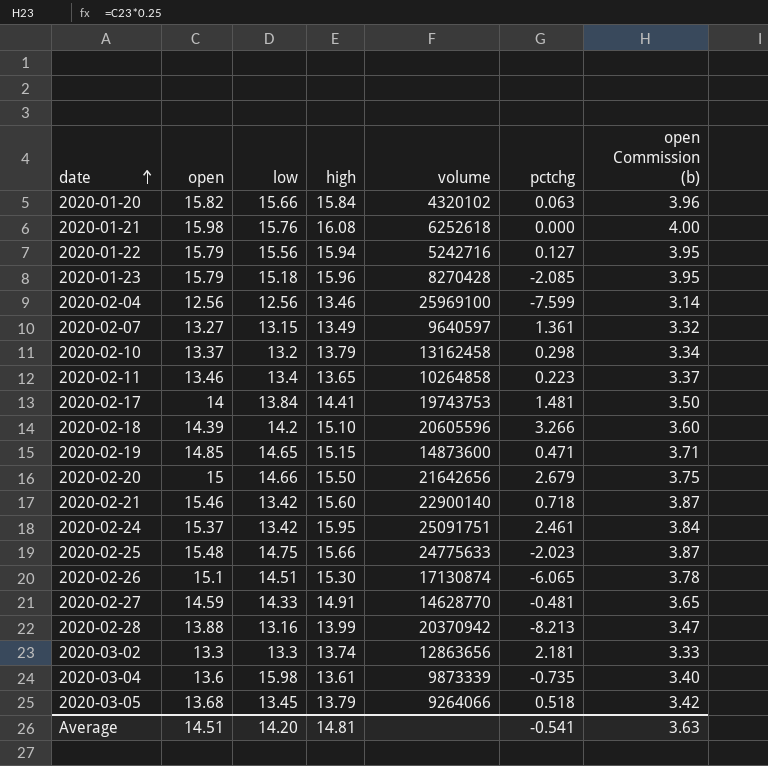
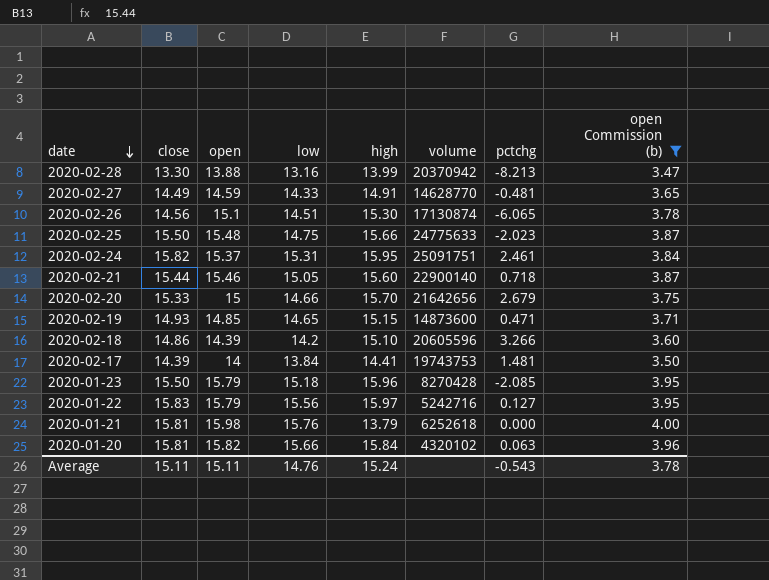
filter: none -> open Commission (b) >= 3.47
row order: date ascending -> date descending
column close | position: none -> 2
2020-02-24 | low: 13.42 -> 15.31
2020-02-21 | low: 13.42 -> 15.05
2020-02-20 | high: 15.50 -> 15.70
2020-01-22 | high: 15.94 -> 15.97
2020-01-21 | high: 16.08 -> 13.79
Average | open: 14.51 -> 15.11
Average | low: 14.20 -> 14.76
Average | high: 14.81 -> 15.24
Average | pctchg: -0.541 -> -0.543
Average | open Commission (b): 3.63 -> 3.78

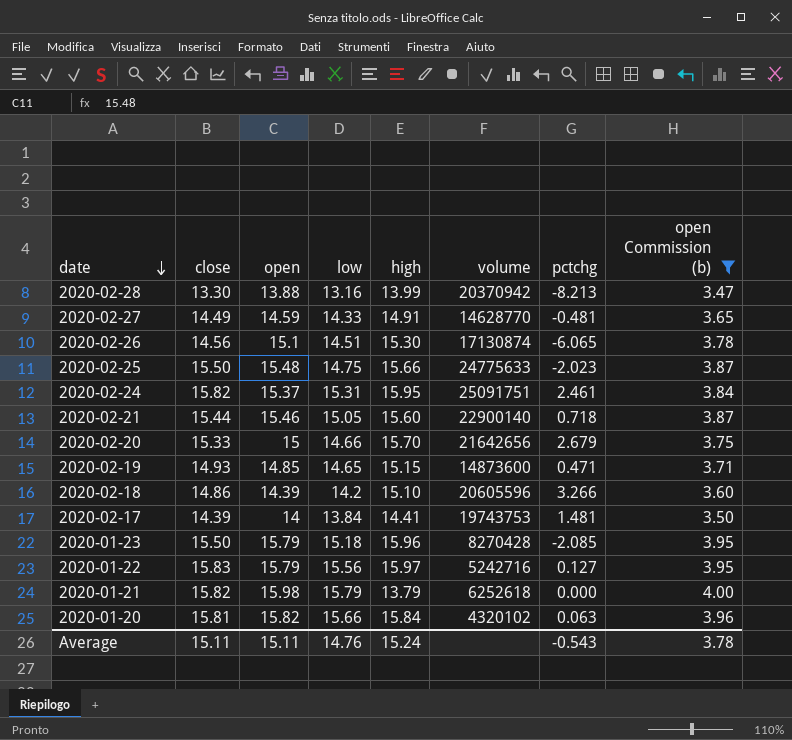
2020-01-21 | close: 15.81 -> 15.82
2020-01-21 | low: 15.76 -> 15.79

